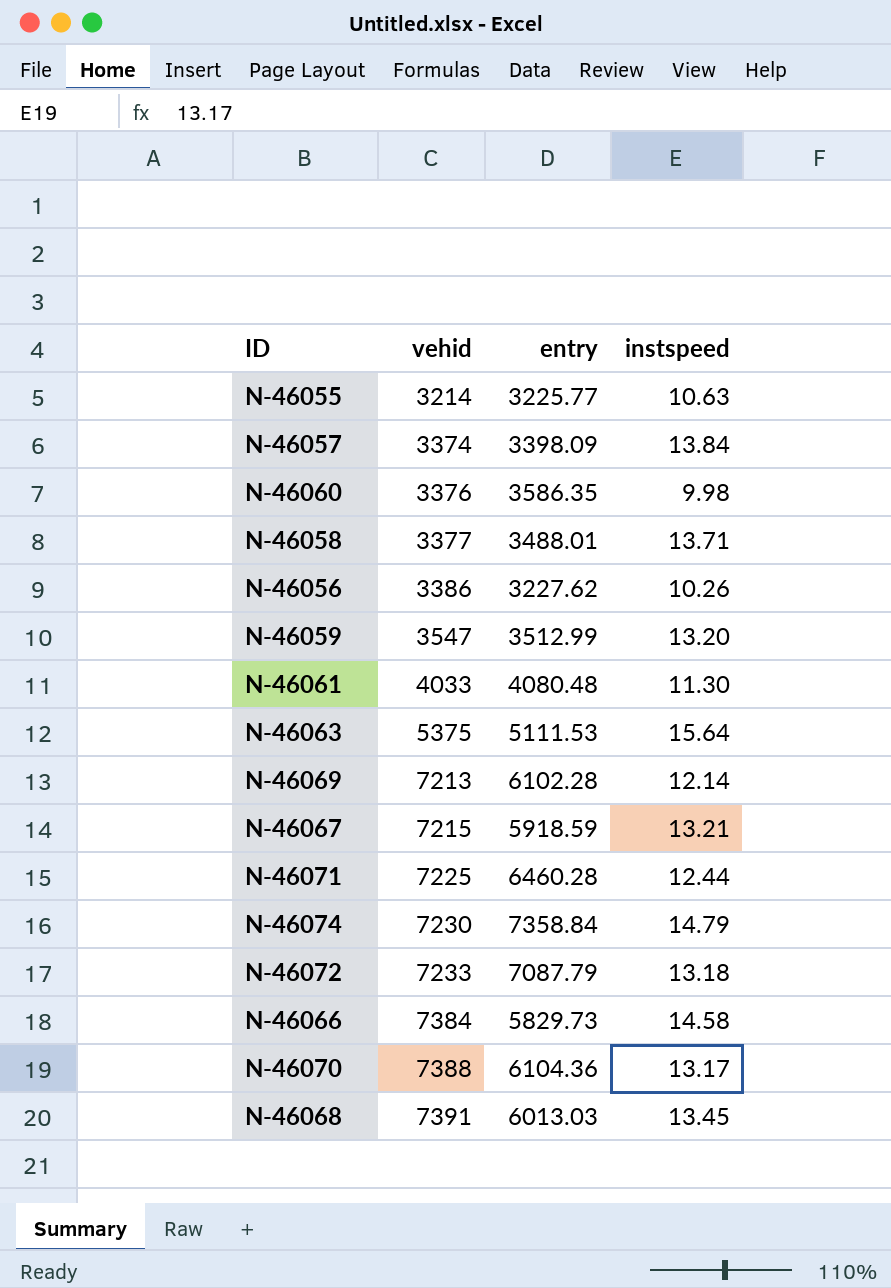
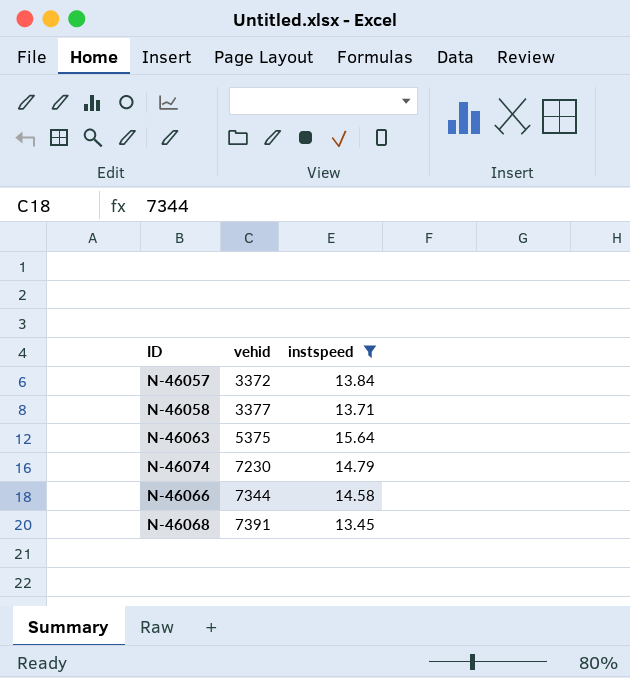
filter: none -> instspeed >= 13.45
column entry | position: 3 -> none
N-46057 | vehid: 3374 -> 3372
N-46066 | vehid: 7384 -> 7344

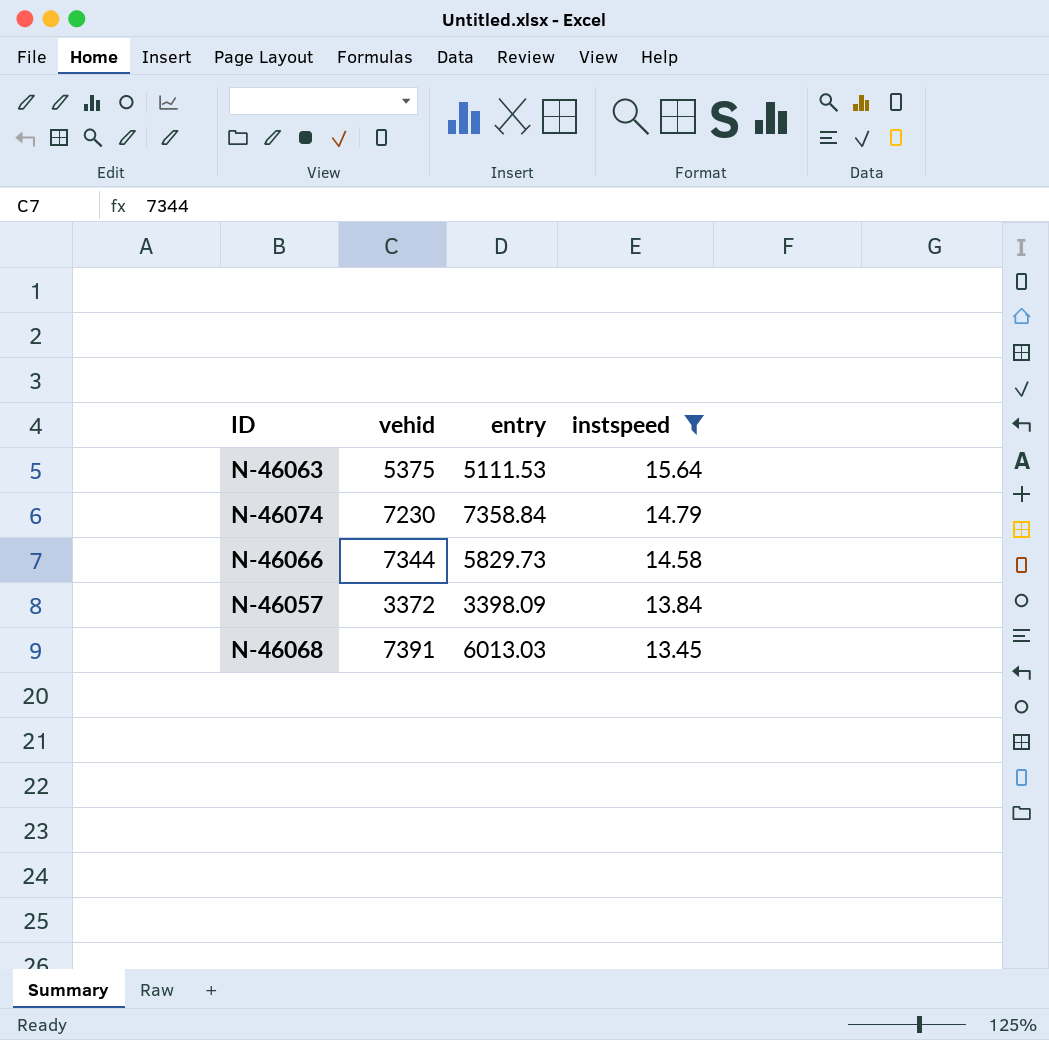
row order: vehid ascending -> instspeed descending
column entry | position: none -> 3
row N-46058: 3377 | 13.71 -> none

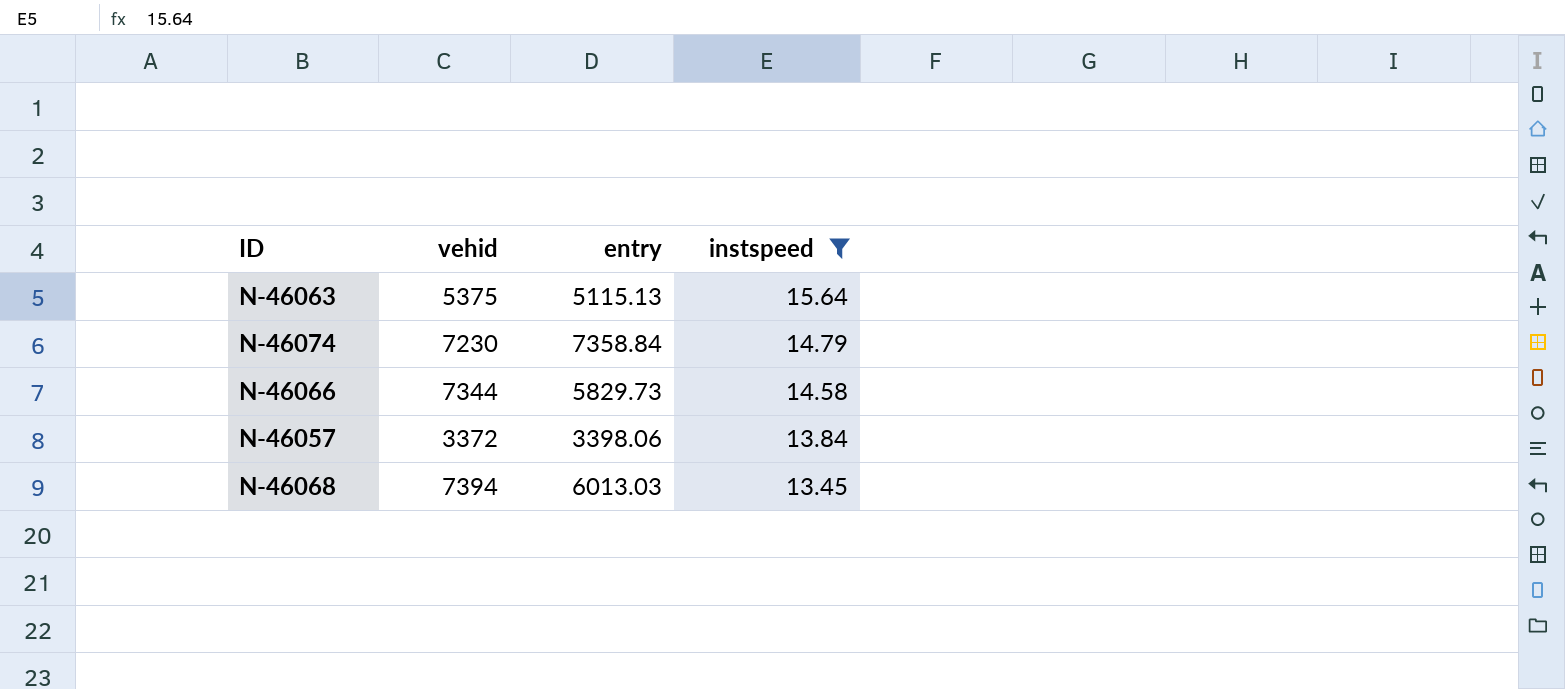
N-46063 | entry: 5111.53 -> 5115.13
N-46057 | entry: 3398.09 -> 3398.06
N-46068 | vehid: 7391 -> 7394

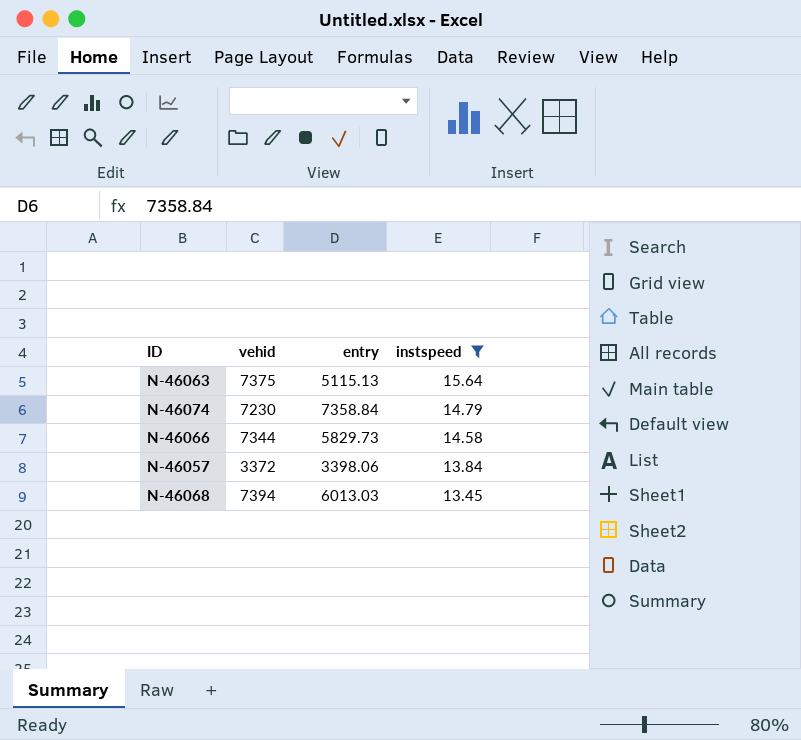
N-46063 | vehid: 5375 -> 7375

